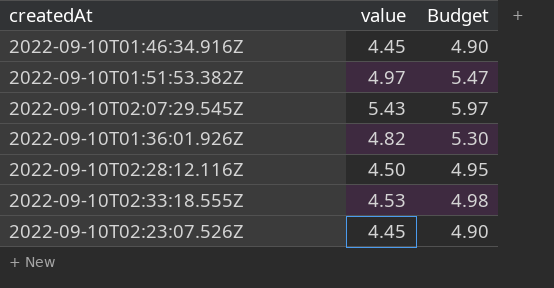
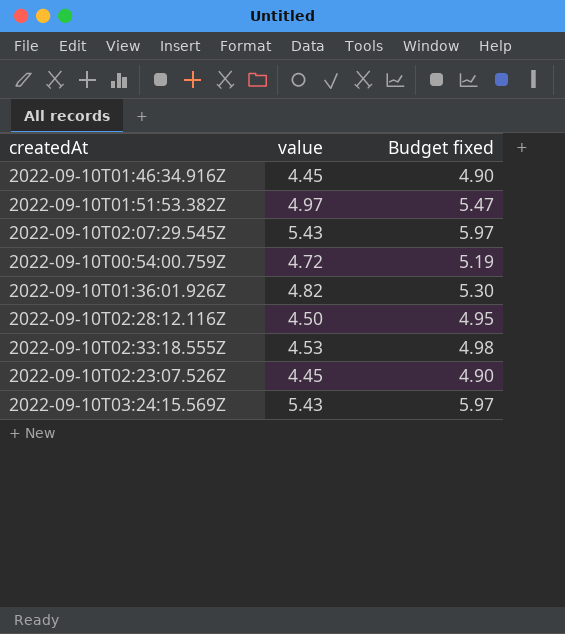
column name: Budget -> Budget fixed
row 2022-09-10T00:54:00.759Z: none -> 4.72 | 5.19
row 2022-09-10T03:24:15.569Z: none -> 5.43 | 5.97

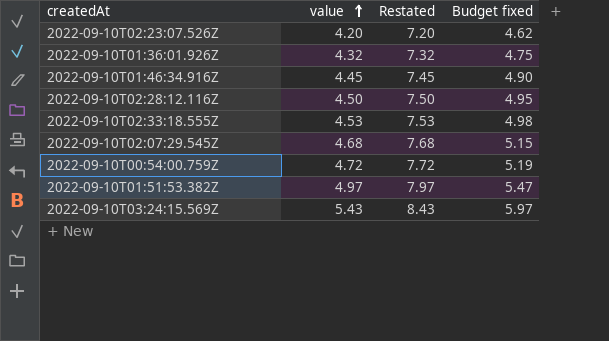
row order: none -> value ascending
column Restated | formula: none -> [value] + 3
2022-09-10T02:23:07.526Z | value: 4.45 -> 4.20
2022-09-10T02:23:07.526Z | Budget fixed: 4.90 -> 4.62
2022-09-10T01:36:01.926Z | value: 4.82 -> 4.32
2022-09-10T01:36:01.926Z | Budget fixed: 5.30 -> 4.75
2022-09-10T02:07:29.545Z | value: 5.43 -> 4.68
2022-09-10T02:07:29.545Z | Budget fixed: 5.97 -> 5.15

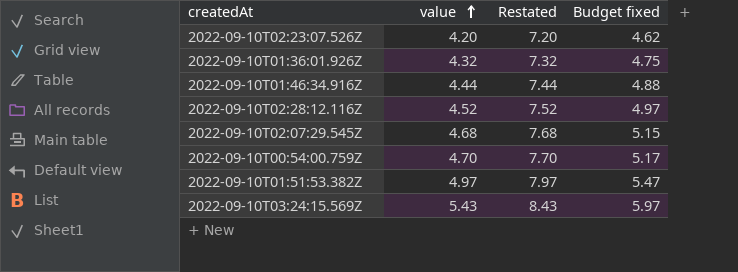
row 2022-09-10T02:33:18.555Z: 4.53 | 7.53 | 4.98 -> none
2022-09-10T01:46:34.916Z | value: 4.45 -> 4.44
2022-09-10T01:46:34.916Z | Restated: 7.45 -> 7.44
2022-09-10T01:46:34.916Z | Budget fixed: 4.90 -> 4.88
2022-09-10T02:28:12.116Z | value: 4.50 -> 4.52
2022-09-10T02:28:12.116Z | Restated: 7.50 -> 7.52
2022-09-10T02:28:12.116Z | Budget fixed: 4.95 -> 4.97
2022-09-10T00:54:00.759Z | value: 4.72 -> 4.70
2022-09-10T00:54:00.759Z | Restated: 7.72 -> 7.70
2022-09-10T00:54:00.759Z | Budget fixed: 5.19 -> 5.17

